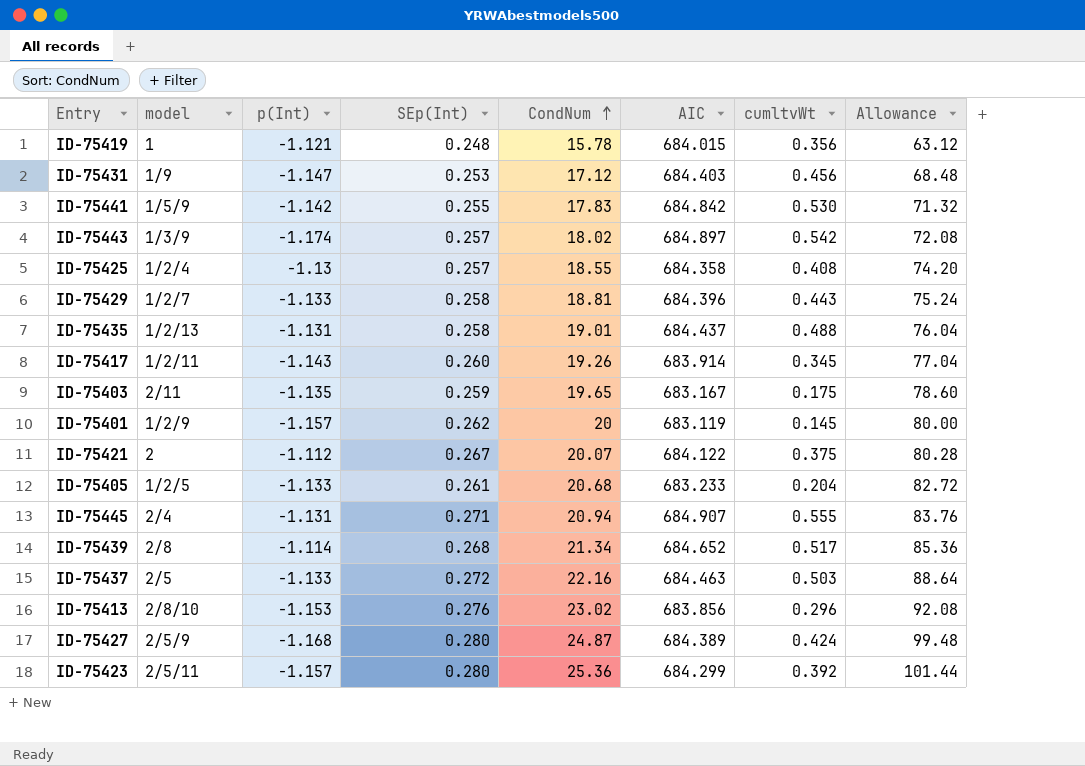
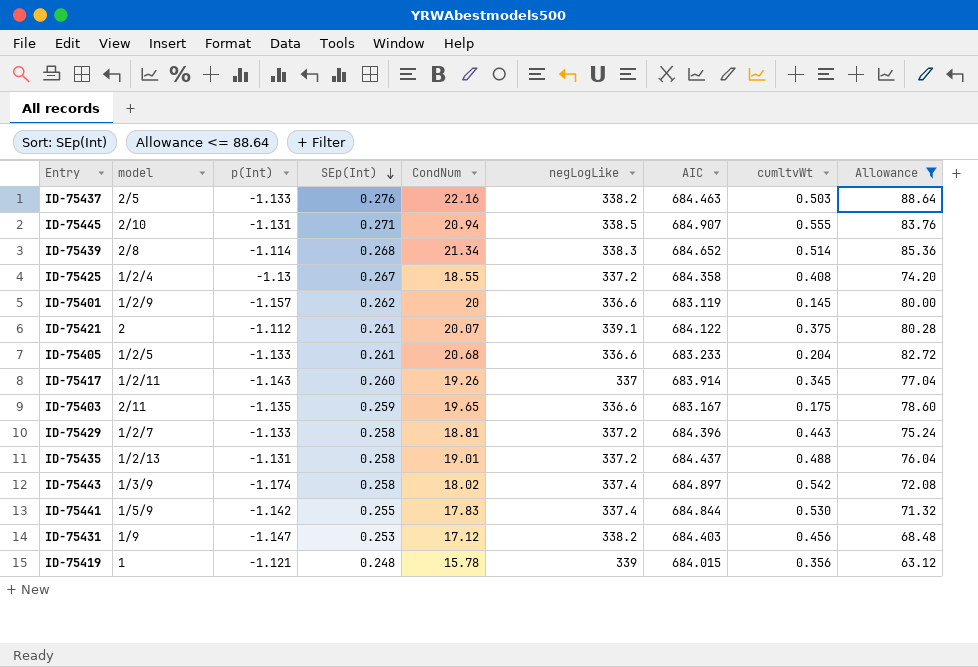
filter: none -> Allowance <= 88.64
row order: CondNum ascending -> SEp(Int) descending
column negLogLike | position: none -> 6
ID-75437 | SEp(Int): 0.272 -> 0.276
ID-75445 | model: 2/4 -> 2/10
ID-75439 | cumltvWt: 0.517 -> 0.514
ID-75425 | SEp(Int): 0.257 -> 0.267
ID-75421 | SEp(Int): 0.267 -> 0.261
ID-75443 | SEp(Int): 0.257 -> 0.258
ID-75441 | AIC: 684.842 -> 684.844

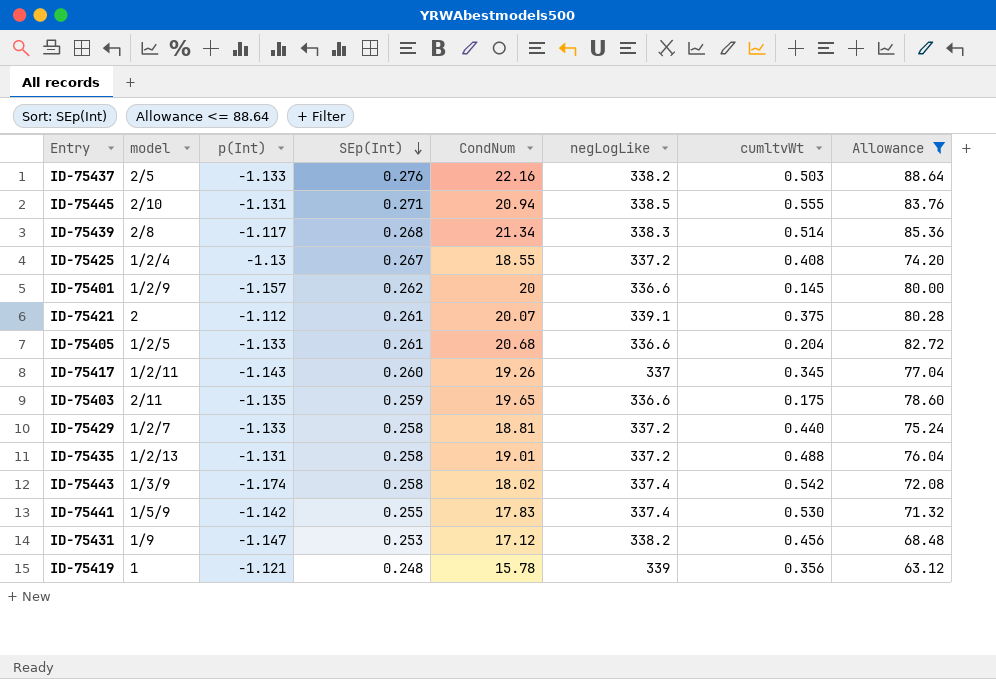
column AIC | position: 7 -> none
ID-75439 | p(Int): -1.114 -> -1.117
ID-75429 | cumltvWt: 0.443 -> 0.440

